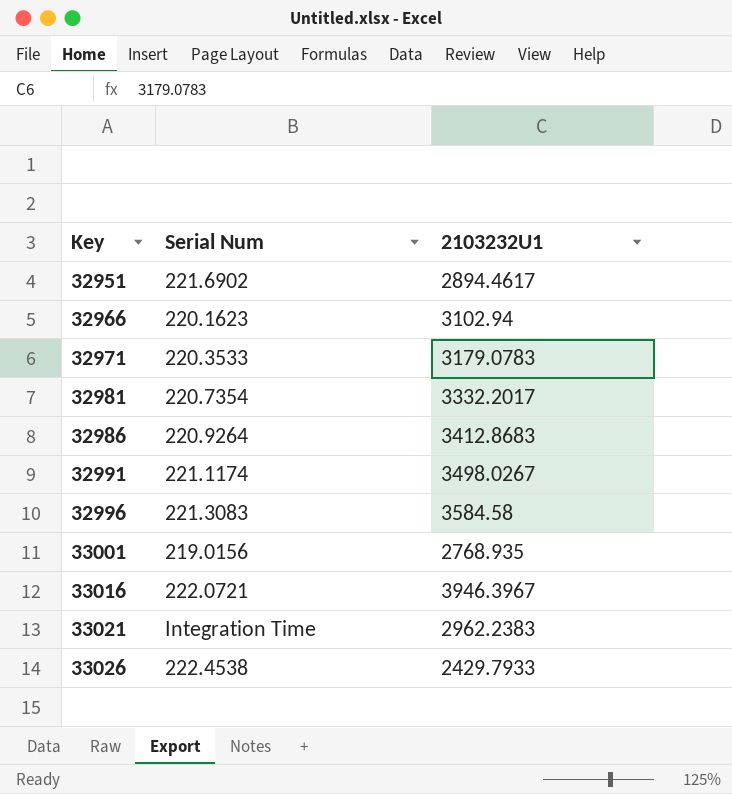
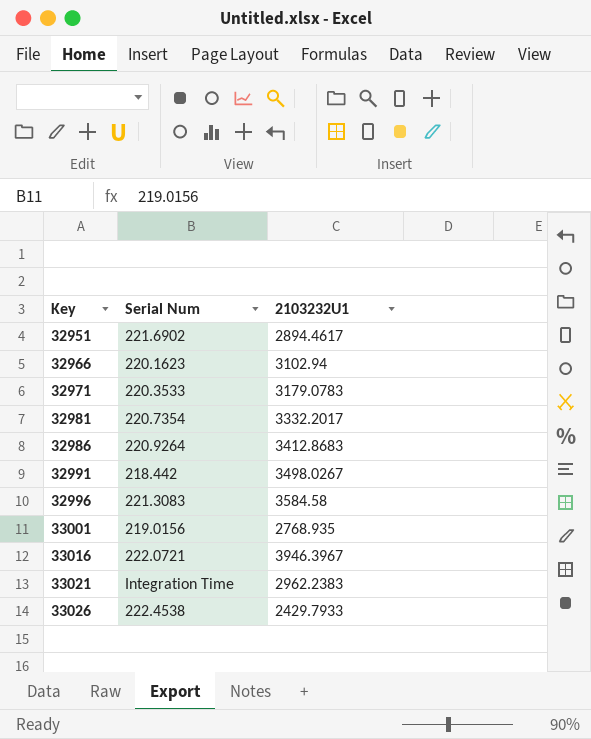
32991 | Serial Num: 221.1174 -> 218.442

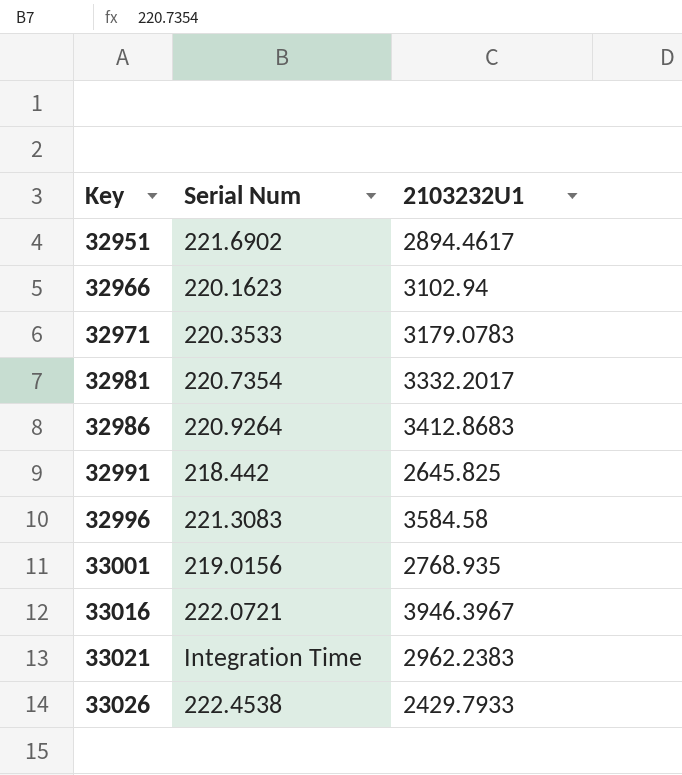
32991 | 2103232U1: 3498.0267 -> 2645.825

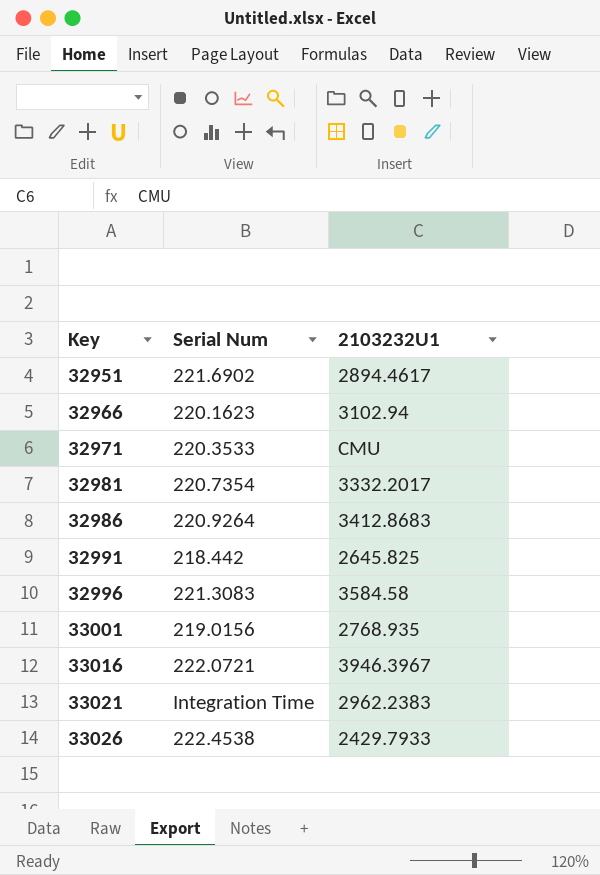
32971 | 2103232U1: 3179.0783 -> CMU

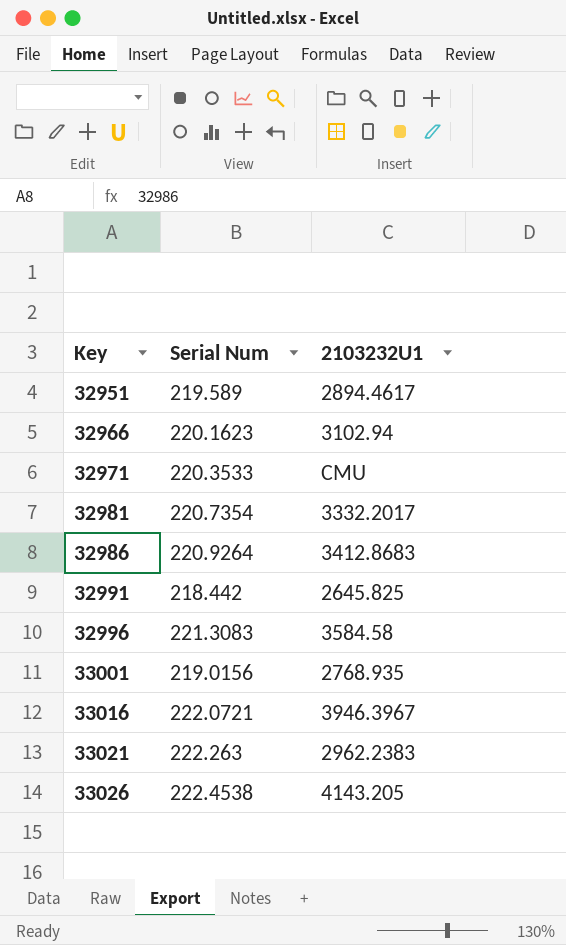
32951 | Serial Num: 221.6902 -> 219.589
33021 | Serial Num: Integration Time -> 222.263
33026 | 2103232U1: 2429.7933 -> 4143.205

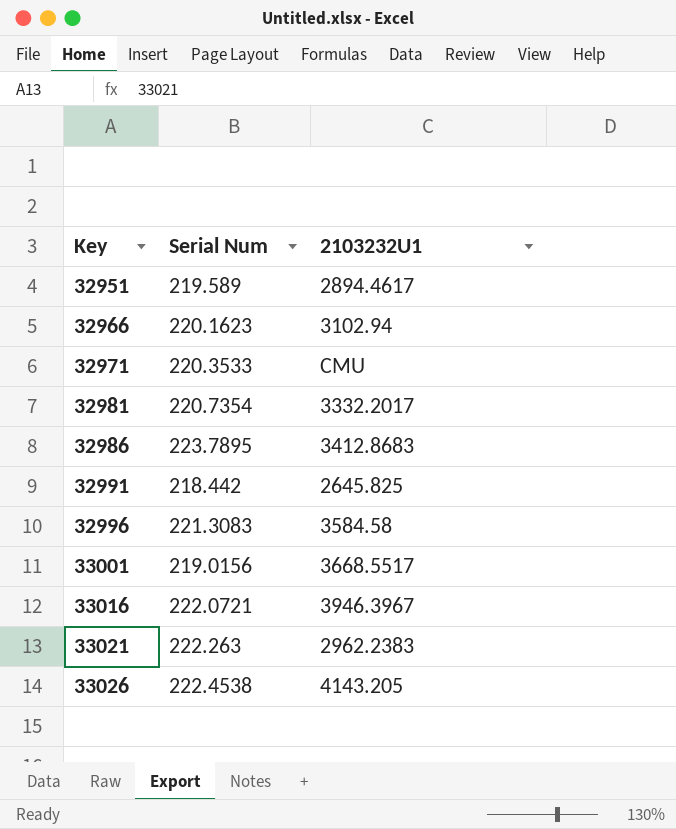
32986 | Serial Num: 220.9264 -> 223.7895
33001 | 2103232U1: 2768.935 -> 3668.5517

